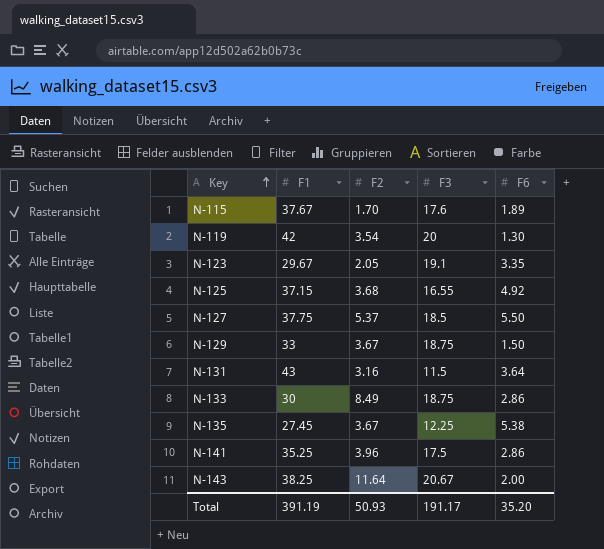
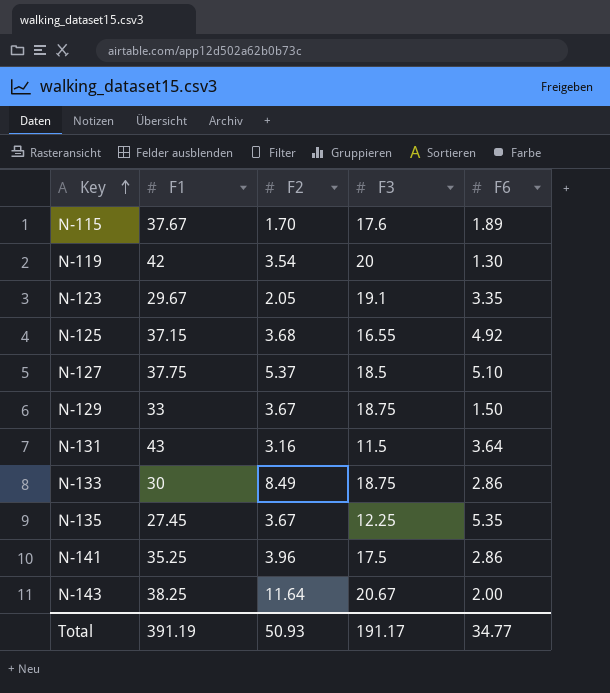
N-127 | F6: 5.50 -> 5.10
N-135 | F6: 5.38 -> 5.35
Total | F6: 35.20 -> 34.77

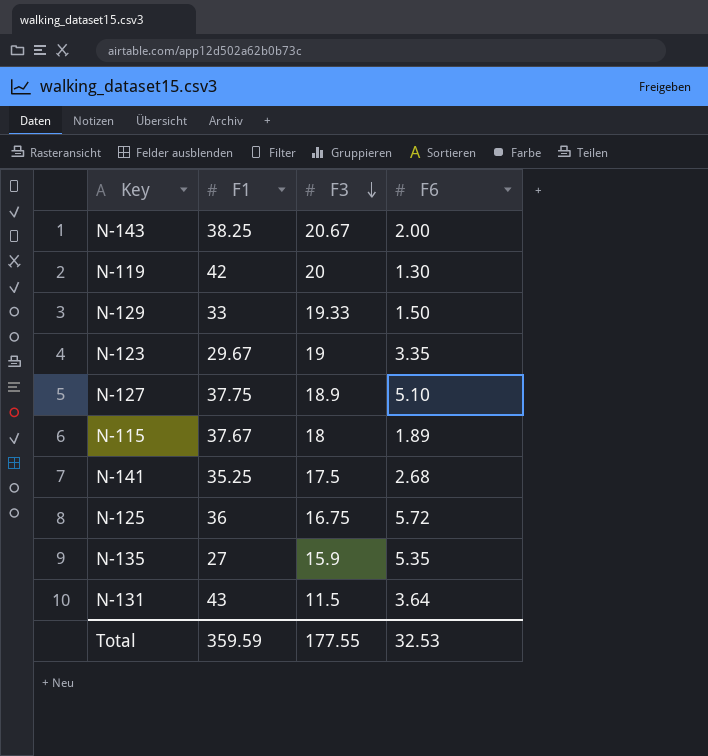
row order: Key ascending -> F3 descending
column F2 | position: 3 -> none
row N-133: 30 | 8.49 | 18.75 | 2.86 -> none
N-129 | F3: 18.75 -> 19.33
N-123 | F3: 19.1 -> 19
N-127 | F3: 18.5 -> 18.9
N-115 | F3: 17.6 -> 18
N-141 | F6: 2.86 -> 2.68
N-125 | F1: 37.15 -> 36
N-125 | F3: 16.55 -> 16.75
N-125 | F6: 4.92 -> 5.72
N-135 | F1: 27.45 -> 27
N-135 | F3: 12.25 -> 15.9
Total | F1: 391.19 -> 359.59
Total | F3: 191.17 -> 177.55
Total | F6: 34.77 -> 32.53

